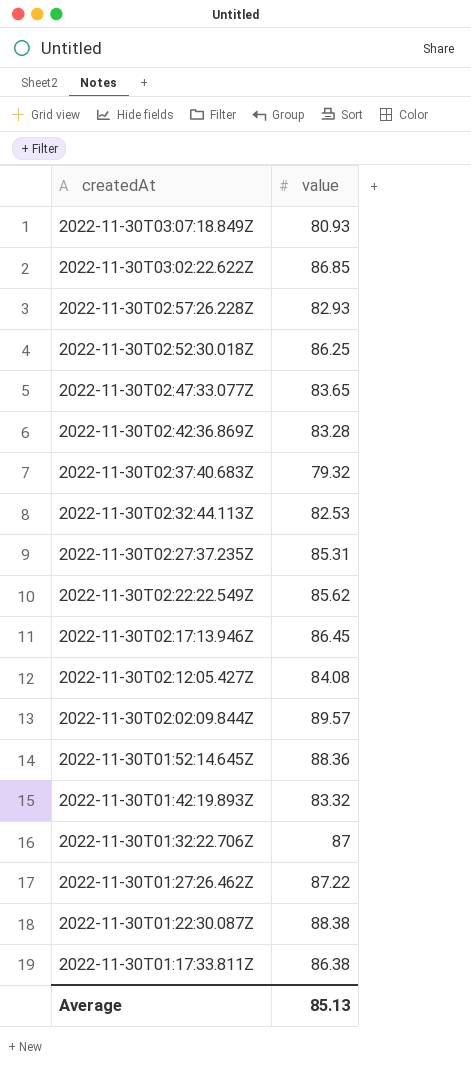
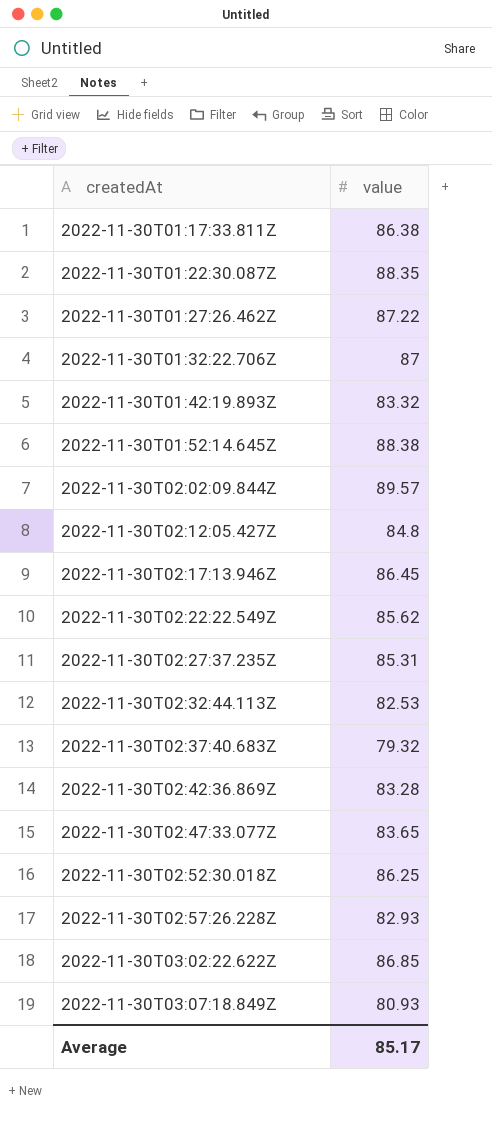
row order: createdAt descending -> createdAt ascending
2022-11-30T01:22:30.087Z | value: 88.38 -> 88.35
2022-11-30T01:52:14.645Z | value: 88.36 -> 88.38
2022-11-30T02:12:05.427Z | value: 84.08 -> 84.8
Average | value: 85.13 -> 85.17

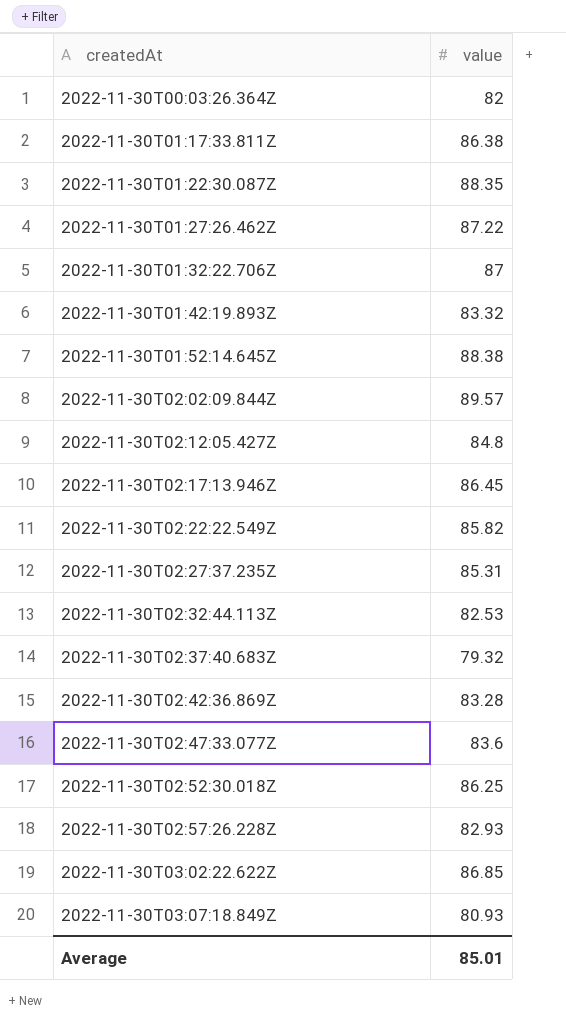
row 2022-11-30T00:03:26.364Z: none -> 82
2022-11-30T02:22:22.549Z | value: 85.62 -> 85.82
2022-11-30T02:47:33.077Z | value: 83.65 -> 83.6
Average | value: 85.17 -> 85.01

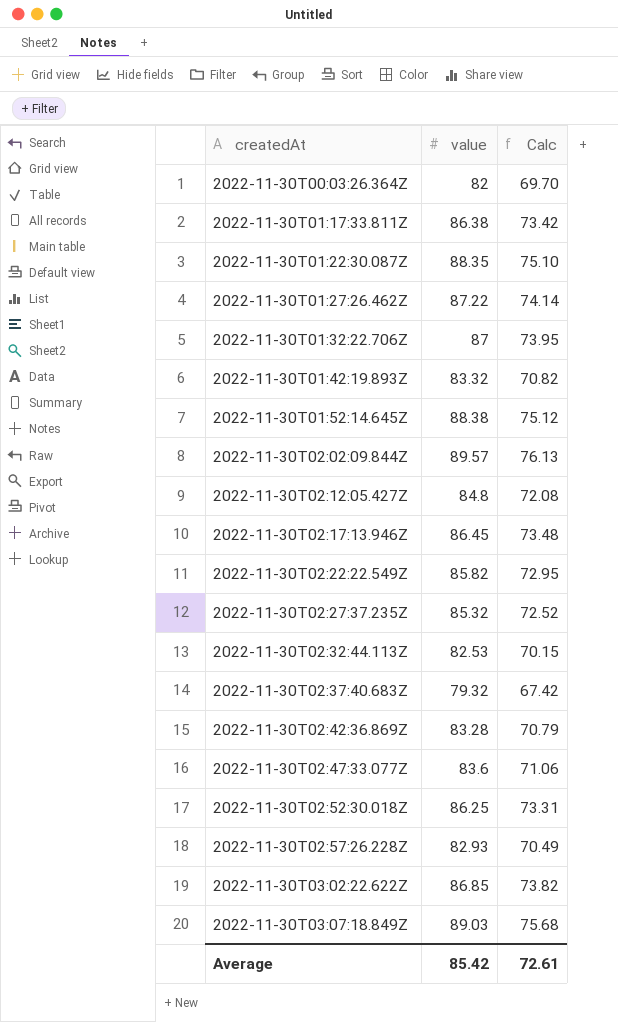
column Calc | formula: none -> [value] * 0.85
2022-11-30T02:27:37.235Z | value: 85.31 -> 85.32
2022-11-30T03:07:18.849Z | value: 80.93 -> 89.03
Average | value: 85.01 -> 85.42

